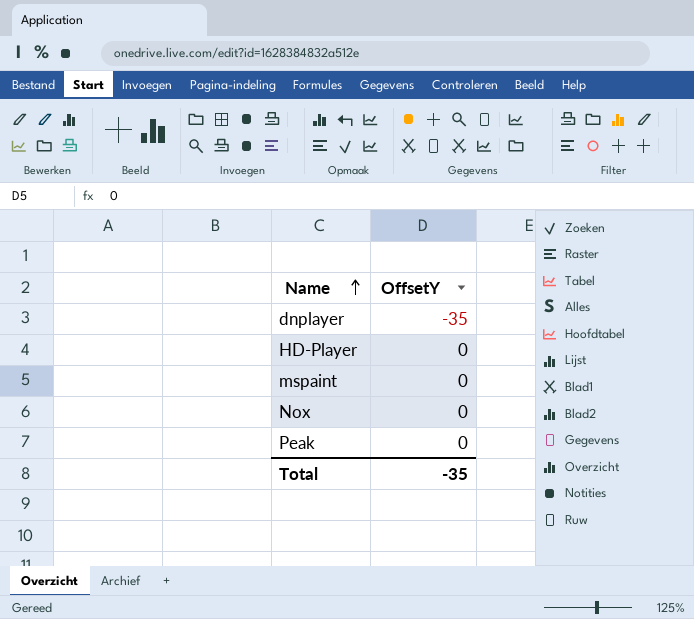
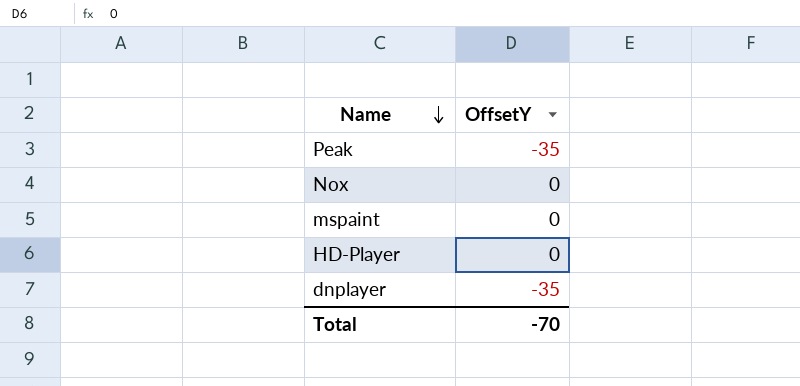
row order: Name ascending -> Name descending
Peak | OffsetY: 0 -> -35
Total | OffsetY: -35 -> -70

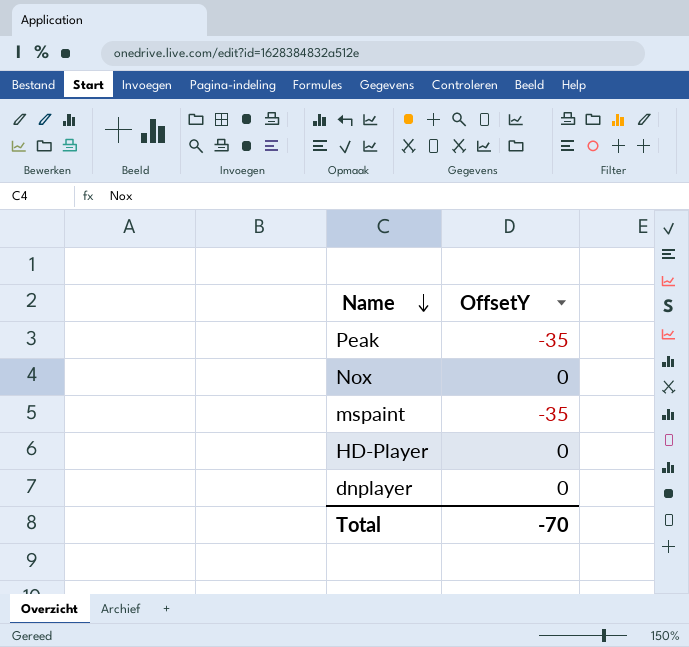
mspaint | OffsetY: 0 -> -35
dnplayer | OffsetY: -35 -> 0

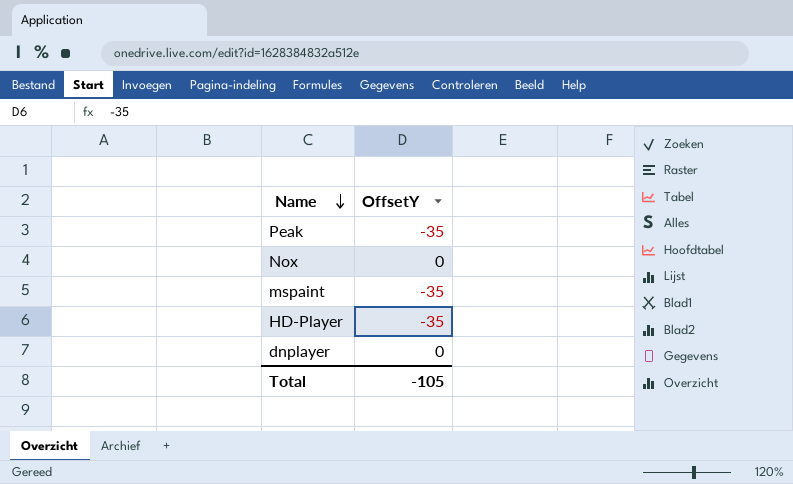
HD-Player | OffsetY: 0 -> -35
Total | OffsetY: -70 -> -105

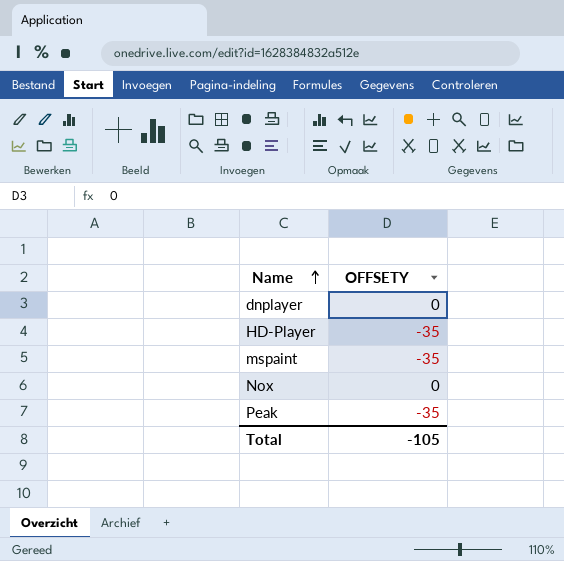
row order: Name descending -> Name ascending
column name: OffsetY -> OFFSETY

